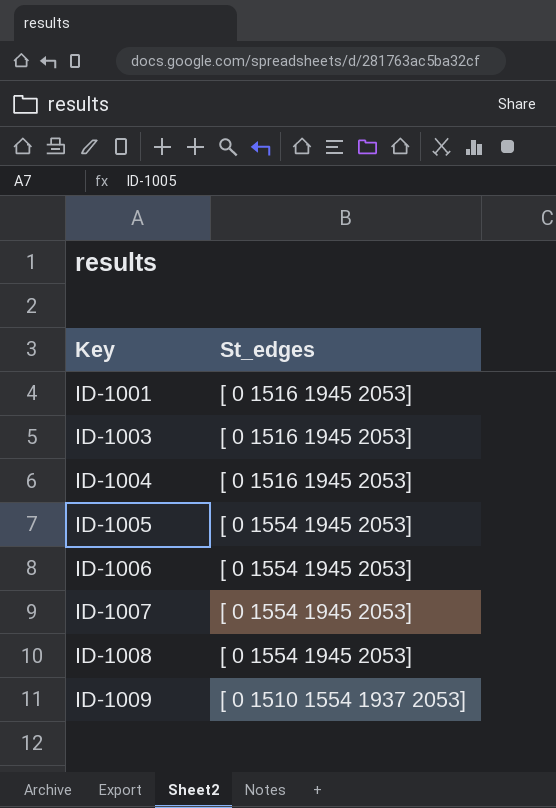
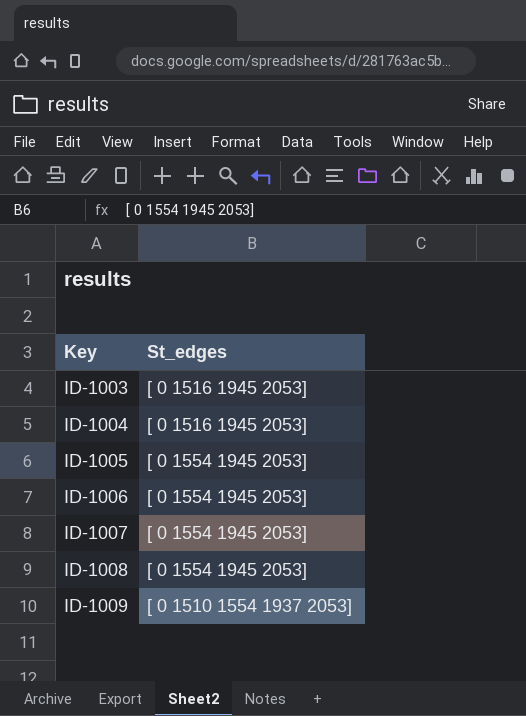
row ID-1001: [ 0 1516 1945 2053] -> none

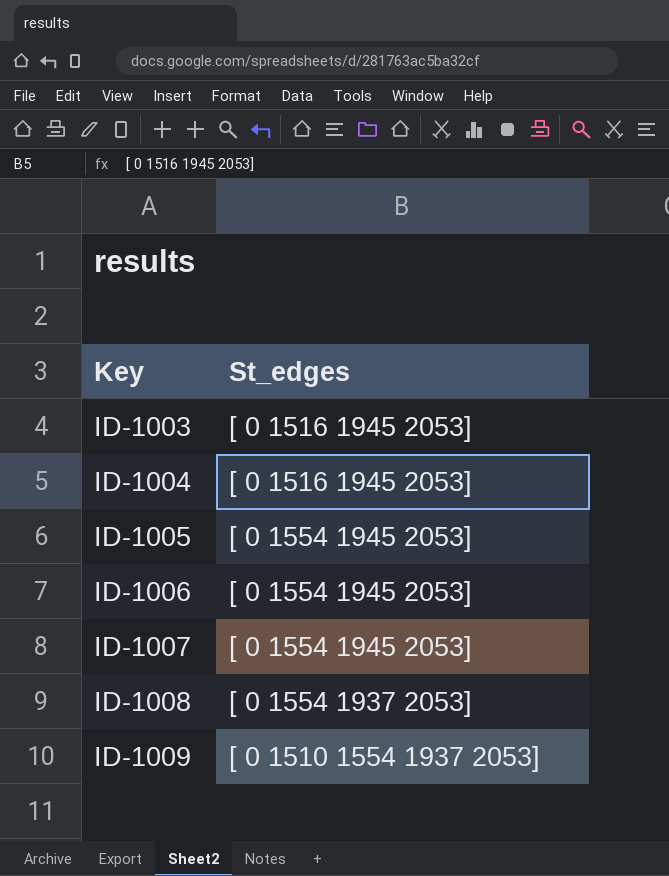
ID-1008 | St_edges: [ 0 1554 1945 2053] -> [ 0 1554 1937 2053]

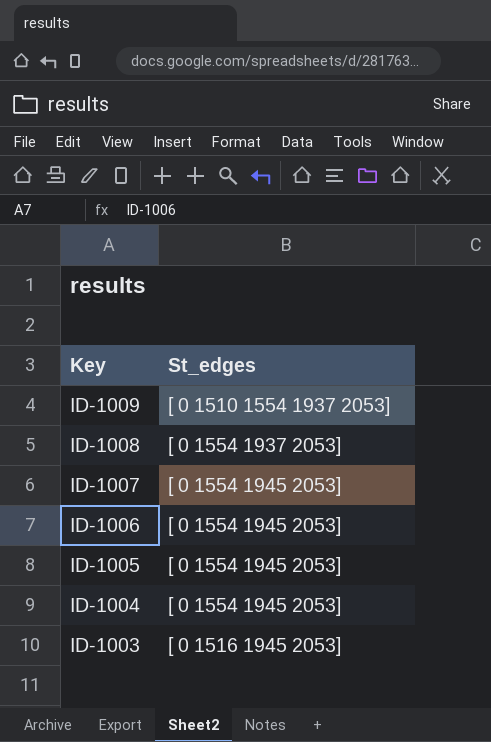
row order: Key ascending -> Key descending
ID-1004 | St_edges: [ 0 1516 1945 2053] -> [ 0 1554 1945 2053]

